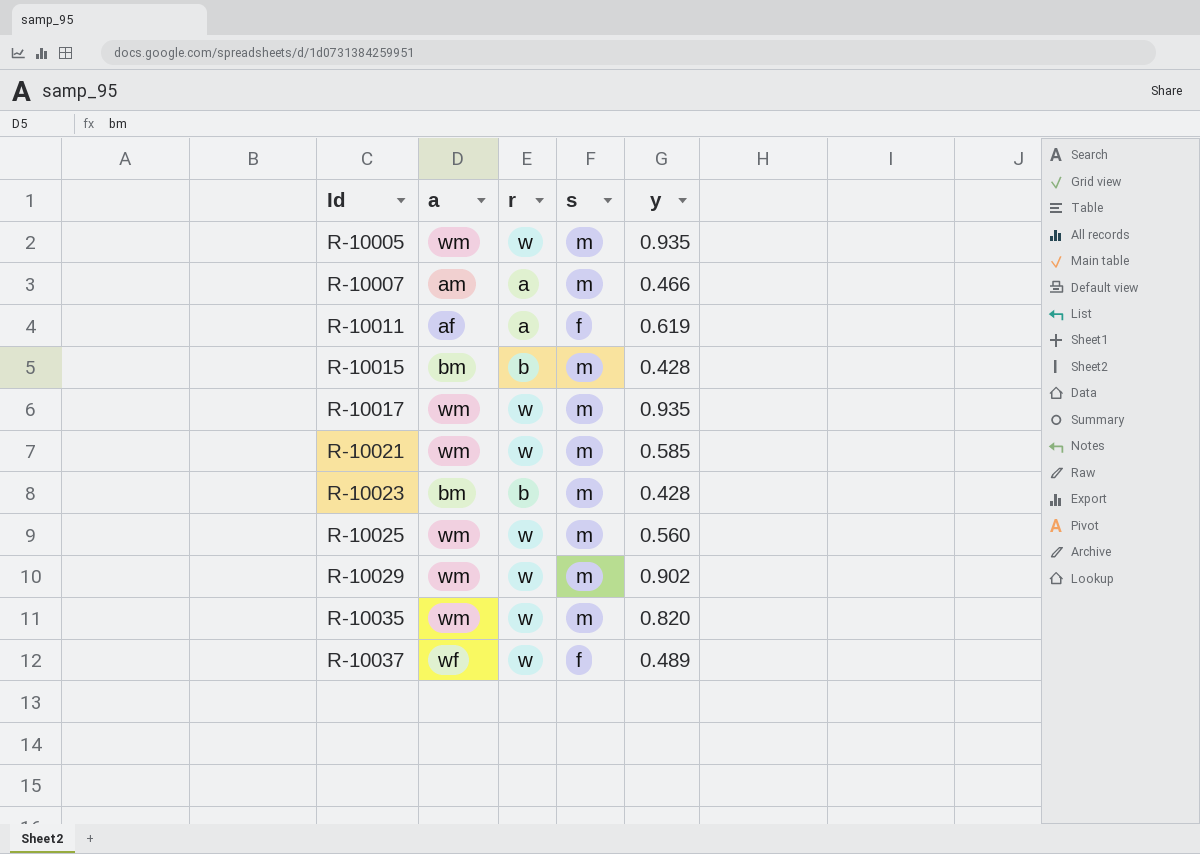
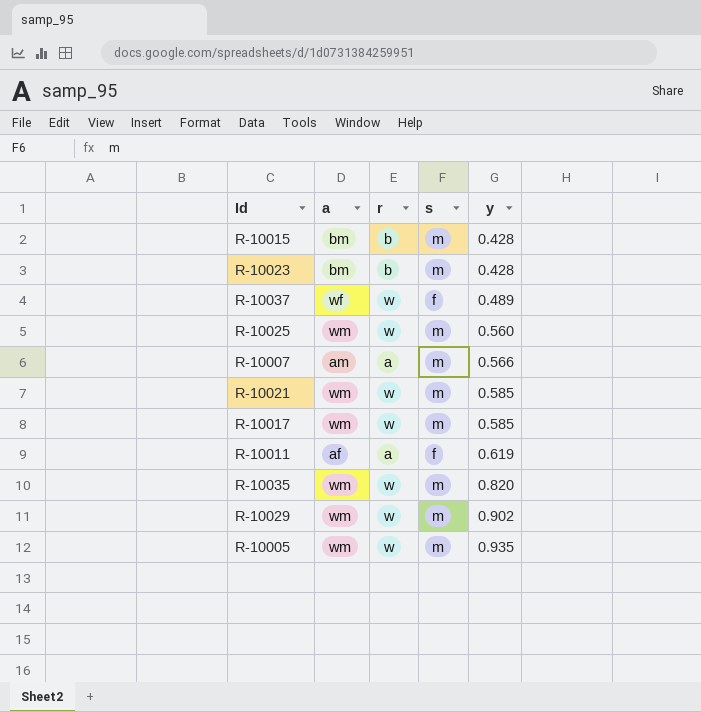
row order: Id ascending -> y ascending
R-10007 | y: 0.466 -> 0.566
R-10017 | y: 0.935 -> 0.585

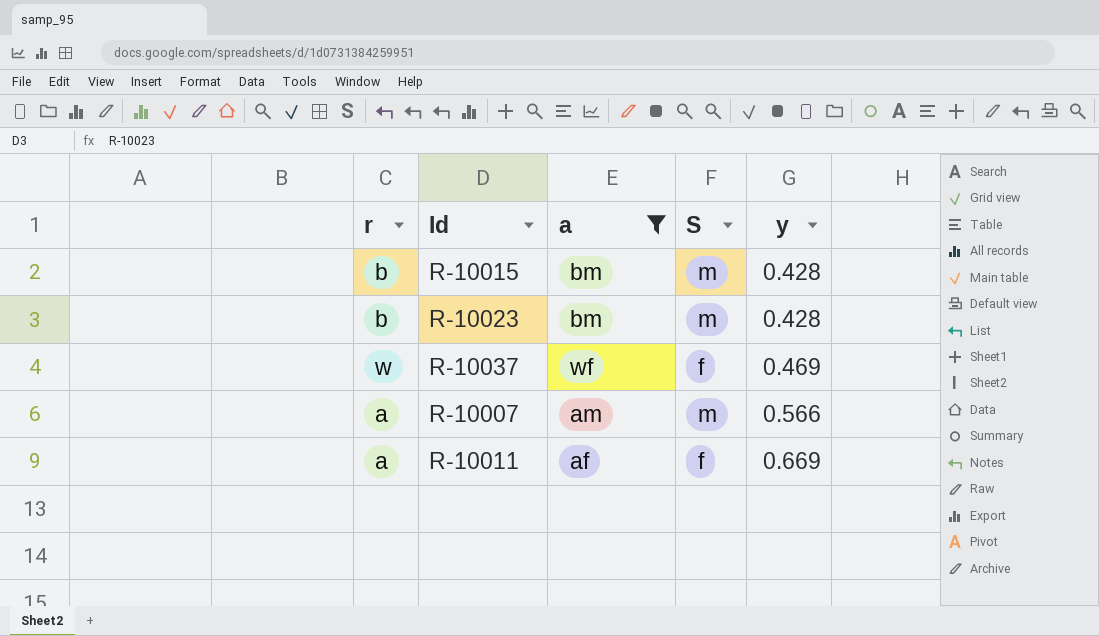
filter: none -> a != wm
column r | position: 3 -> 1
column name: s -> S
R-10037 | y: 0.489 -> 0.469
R-10011 | y: 0.619 -> 0.669

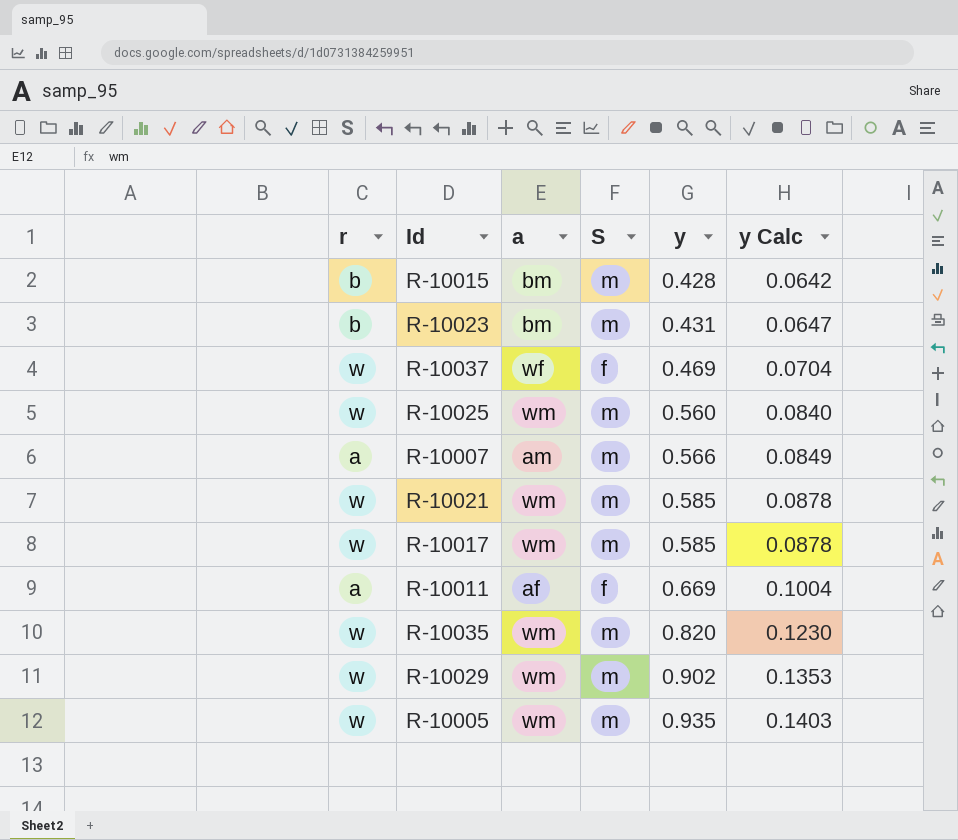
filter: a != wm -> none
column y Calc | formula: none -> [y] * 0.15
R-10023 | y: 0.428 -> 0.431

